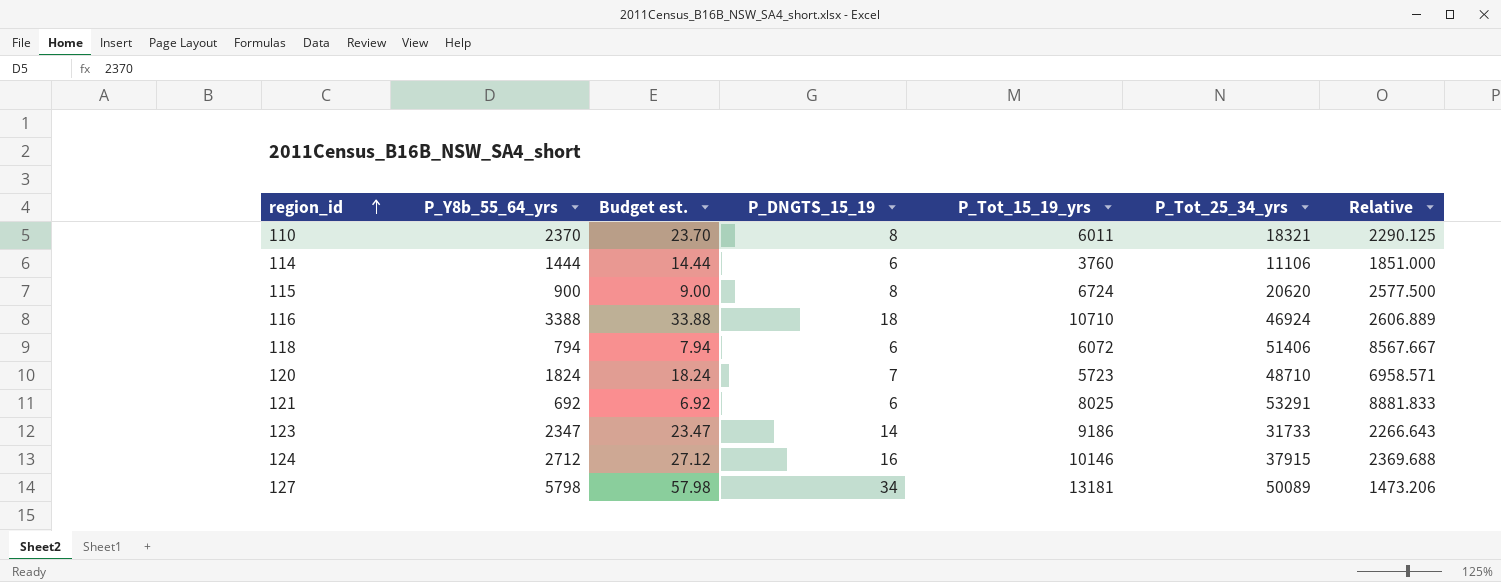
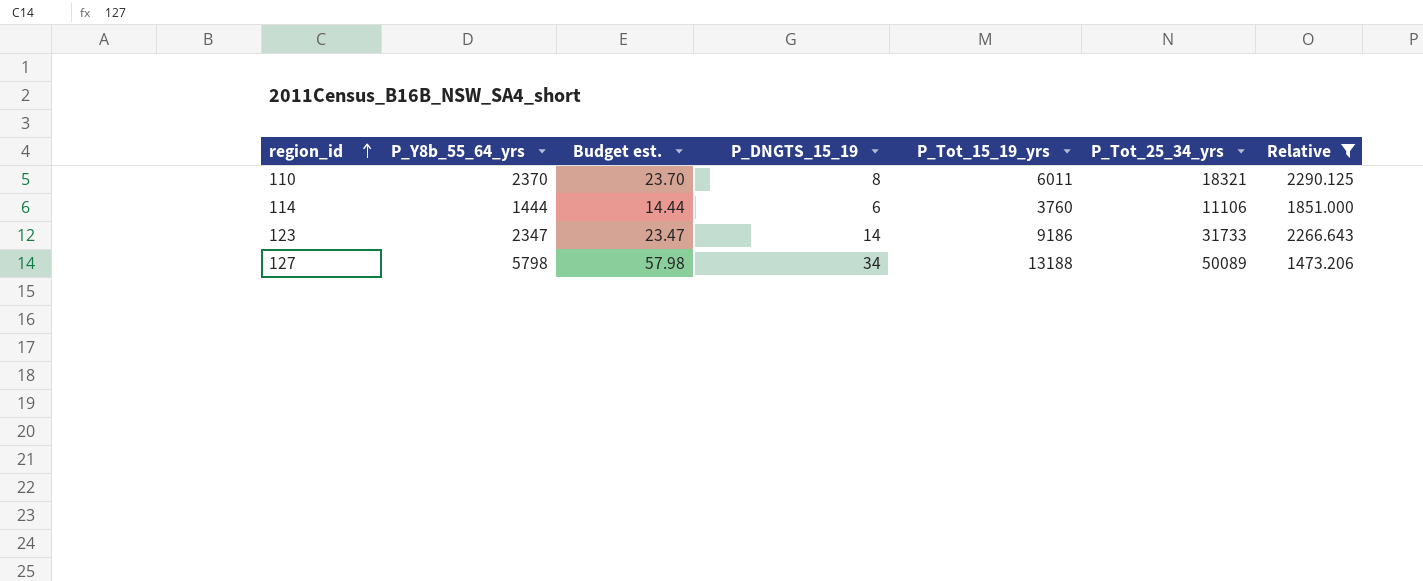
filter: none -> Relative <= 2290.125
127 | P_Tot_15_19_yrs: 13181 -> 13188

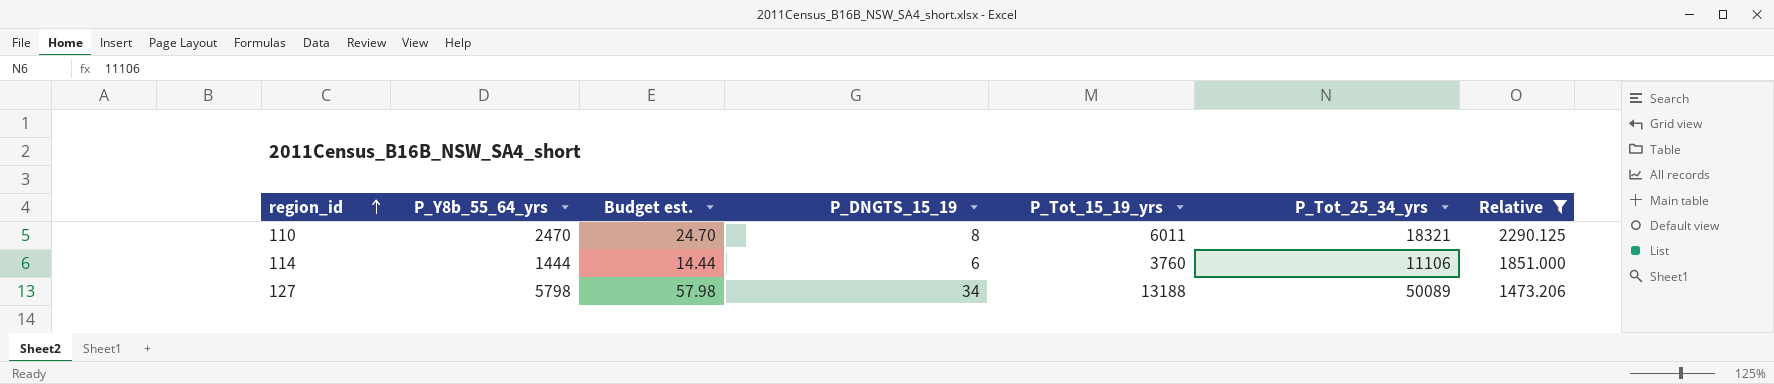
row 123: 2347 | 23.47 | 14 | 9186 | 31733 | 2266.643 -> none
110 | P_Y8b_55_64_yrs: 2370 -> 2470
110 | Budget est.: 23.70 -> 24.70

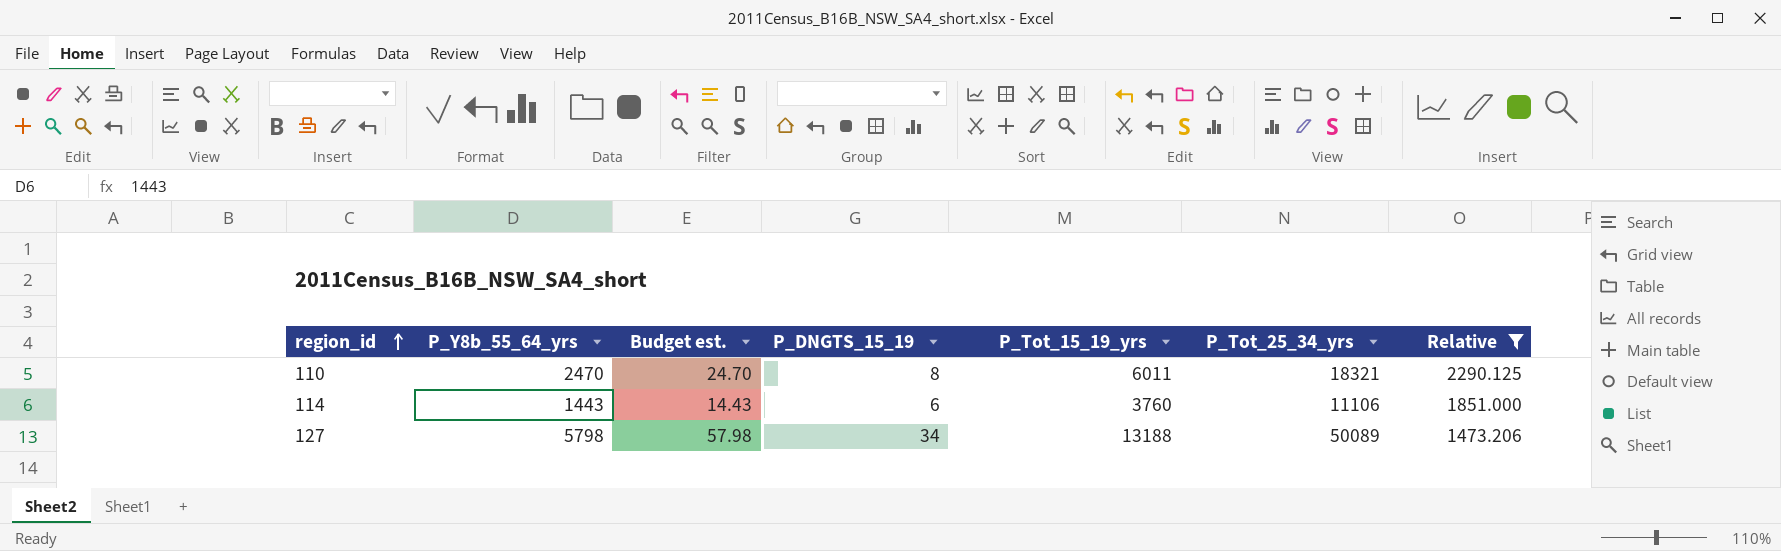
114 | P_Y8b_55_64_yrs: 1444 -> 1443
114 | Budget est.: 14.44 -> 14.43

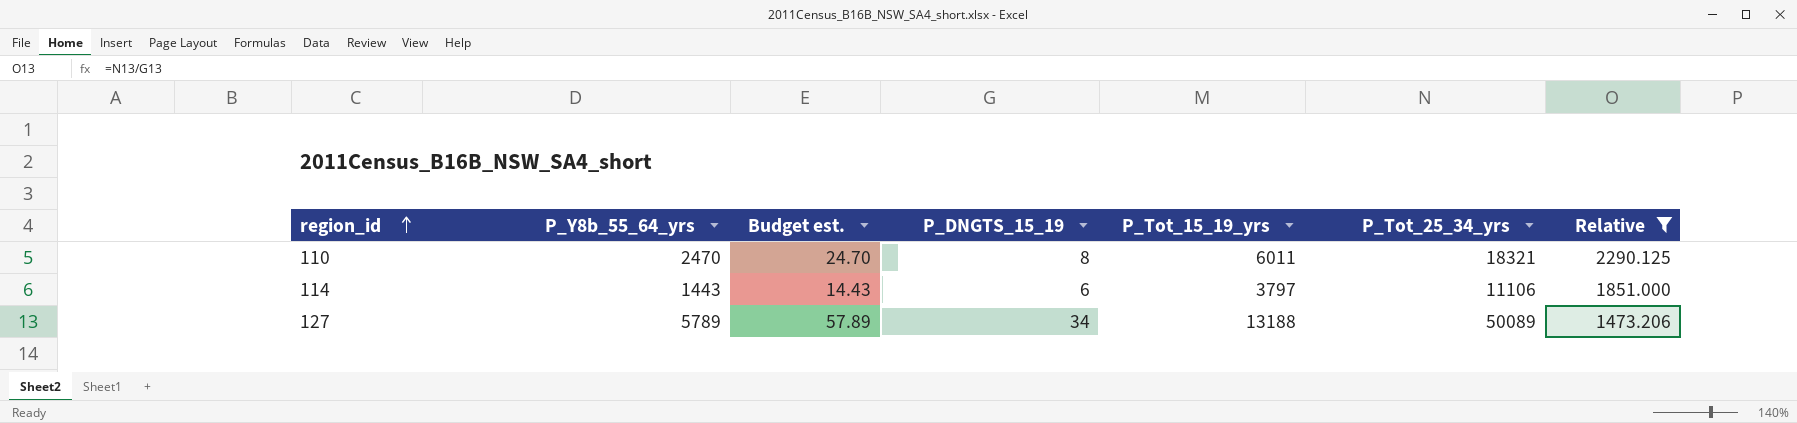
114 | P_Tot_15_19_yrs: 3760 -> 3797
127 | P_Y8b_55_64_yrs: 5798 -> 5789
127 | Budget est.: 57.98 -> 57.89

